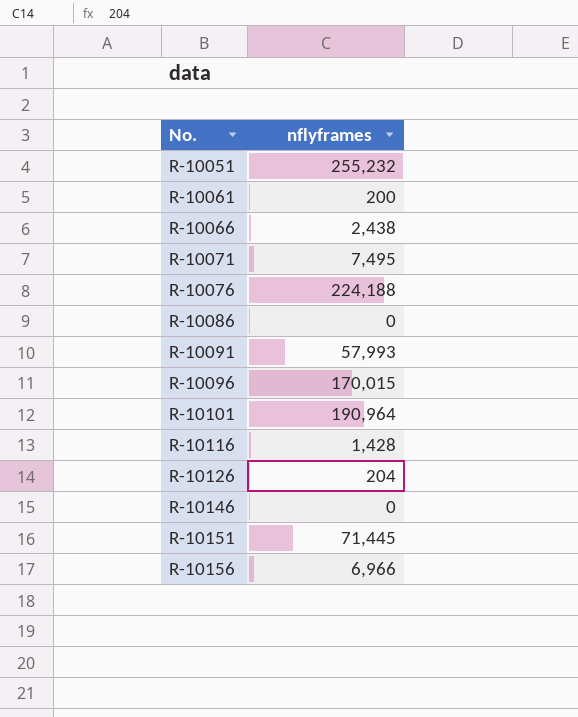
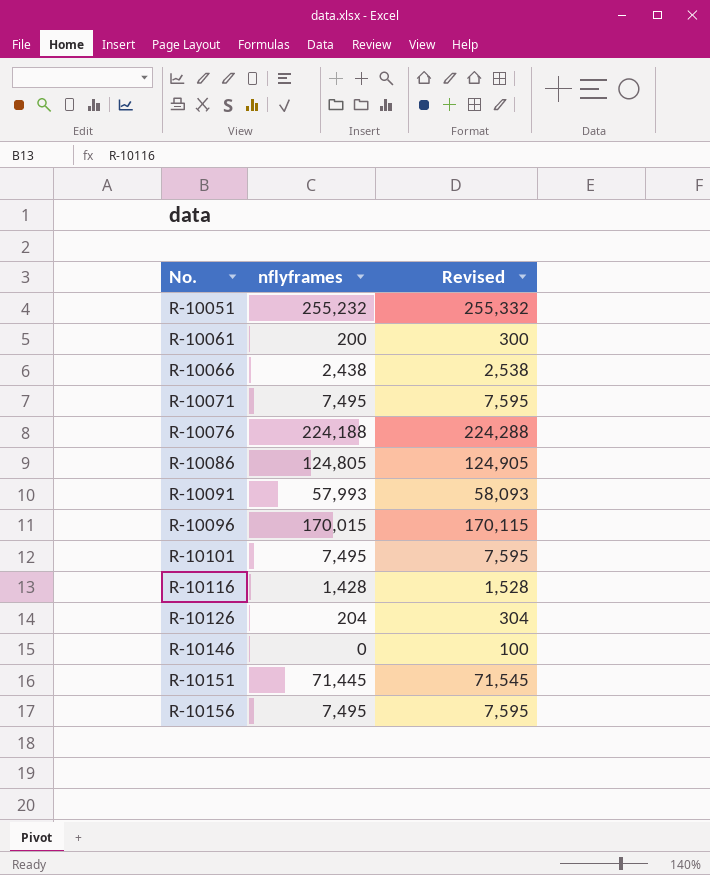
column Revised | formula: none -> [nflyframes] + 100
R-10086 | nflyframes: 0 -> 124,805
R-10101 | nflyframes: 190,964 -> 7,495
R-10156 | nflyframes: 6,966 -> 7,495

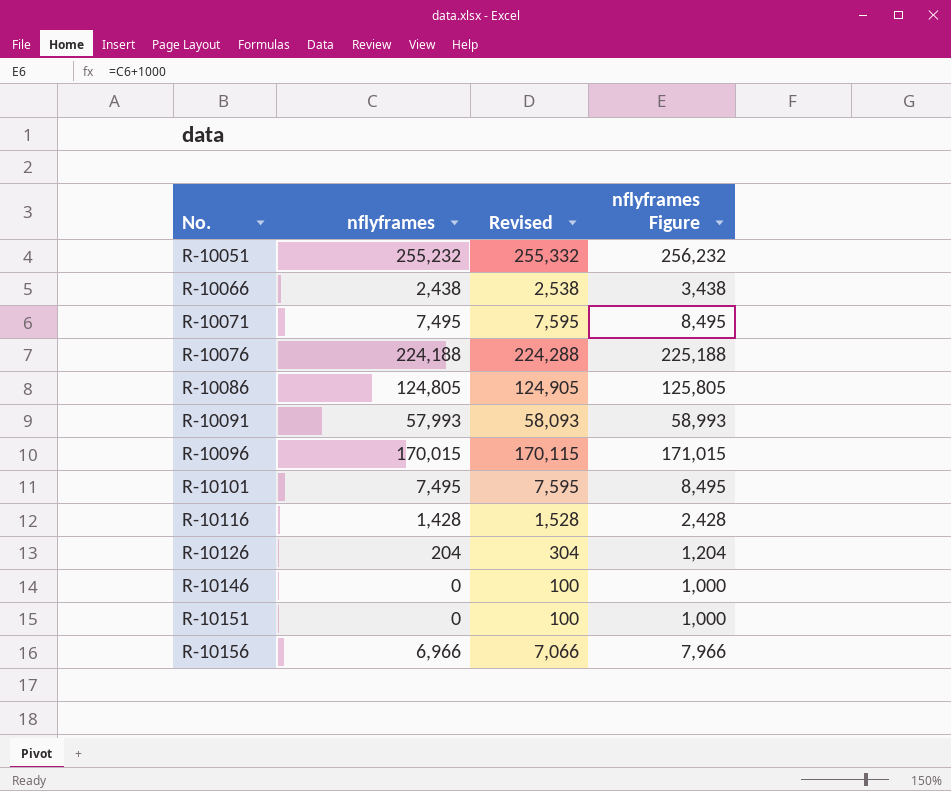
column nflyframes Figure | formula: none -> [nflyframes] + 1000
row R-10061: 200 | 300 -> none
R-10151 | nflyframes: 71,445 -> 0
R-10151 | Revised: 71,545 -> 100
R-10156 | nflyframes: 7,495 -> 6,966
R-10156 | Revised: 7,595 -> 7,066

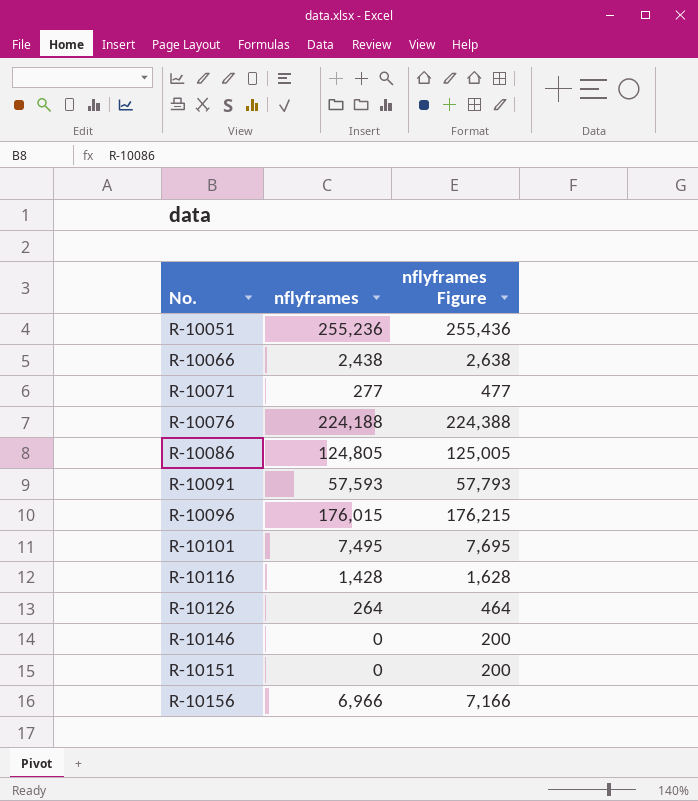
column Revised | formula: [nflyframes] + 100 -> none
column nflyframes Figure | formula: [nflyframes] + 1000 -> [nflyframes] + 200
R-10051 | nflyframes: 255,232 -> 255,236
R-10071 | nflyframes: 7,495 -> 277
R-10091 | nflyframes: 57,993 -> 57,593
R-10096 | nflyframes: 170,015 -> 176,015
R-10126 | nflyframes: 204 -> 264

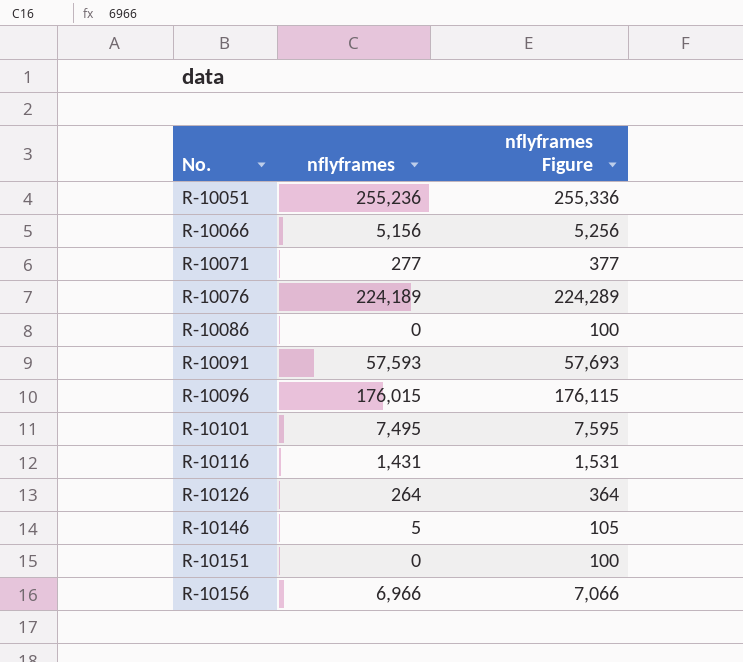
column nflyframes Figure | formula: [nflyframes] + 200 -> [nflyframes] + 100
R-10066 | nflyframes: 2,438 -> 5,156
R-10076 | nflyframes: 224,188 -> 224,189
R-10086 | nflyframes: 124,805 -> 0
R-10116 | nflyframes: 1,428 -> 1,431
R-10146 | nflyframes: 0 -> 5

